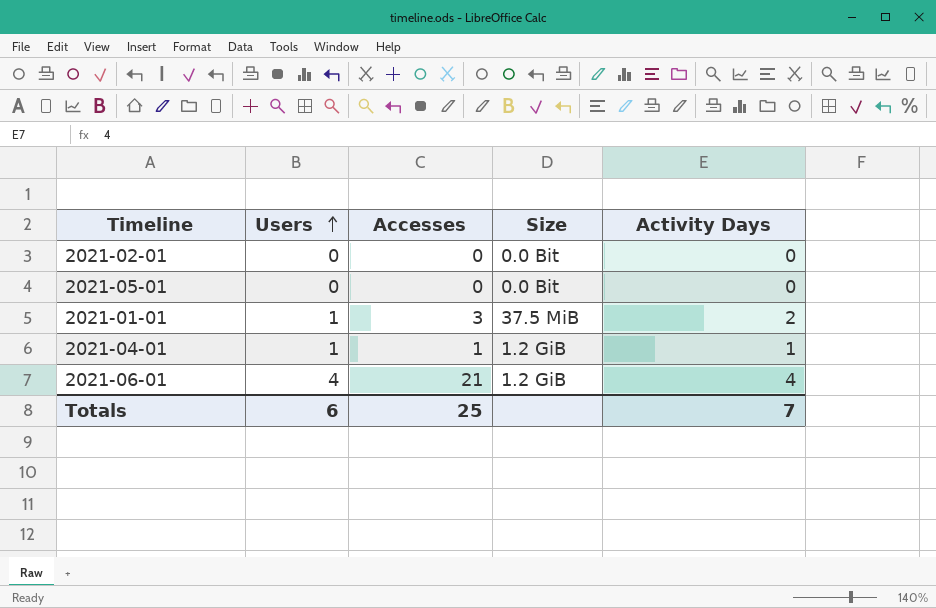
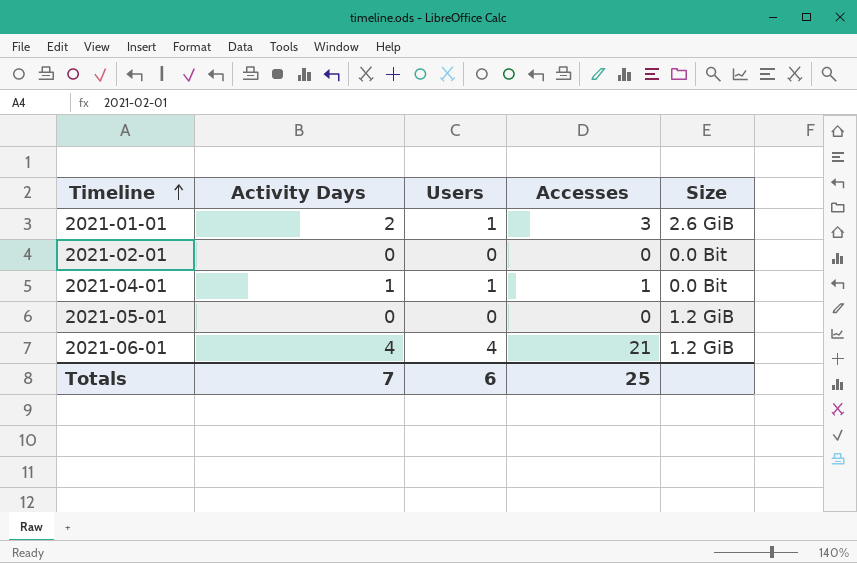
row order: Users ascending -> Timeline ascending
column Activity Days | position: 5 -> 2
2021-01-01 | Size: 37.5 MiB -> 2.6 GiB
2021-04-01 | Size: 1.2 GiB -> 0.0 Bit
2021-05-01 | Size: 0.0 Bit -> 1.2 GiB

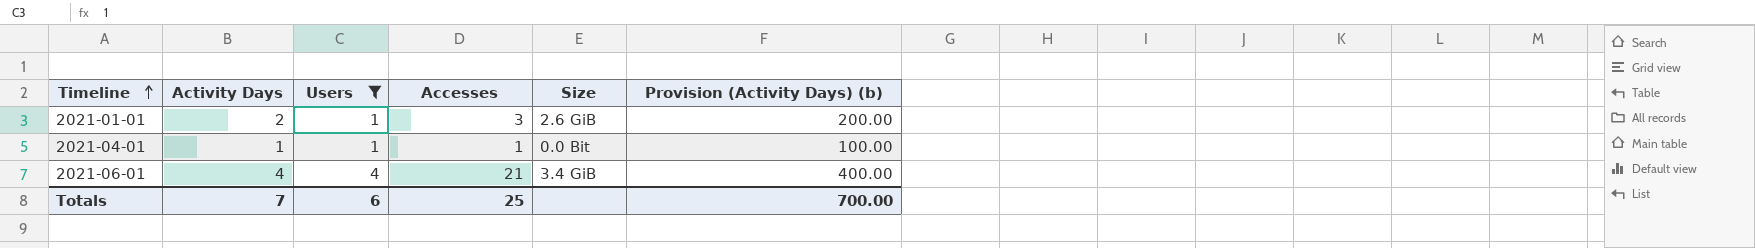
filter: none -> Users != 0
column Provision (Activity Days) (b) | formula: none -> [Activity Days] * 100
2021-06-01 | Size: 1.2 GiB -> 3.4 GiB

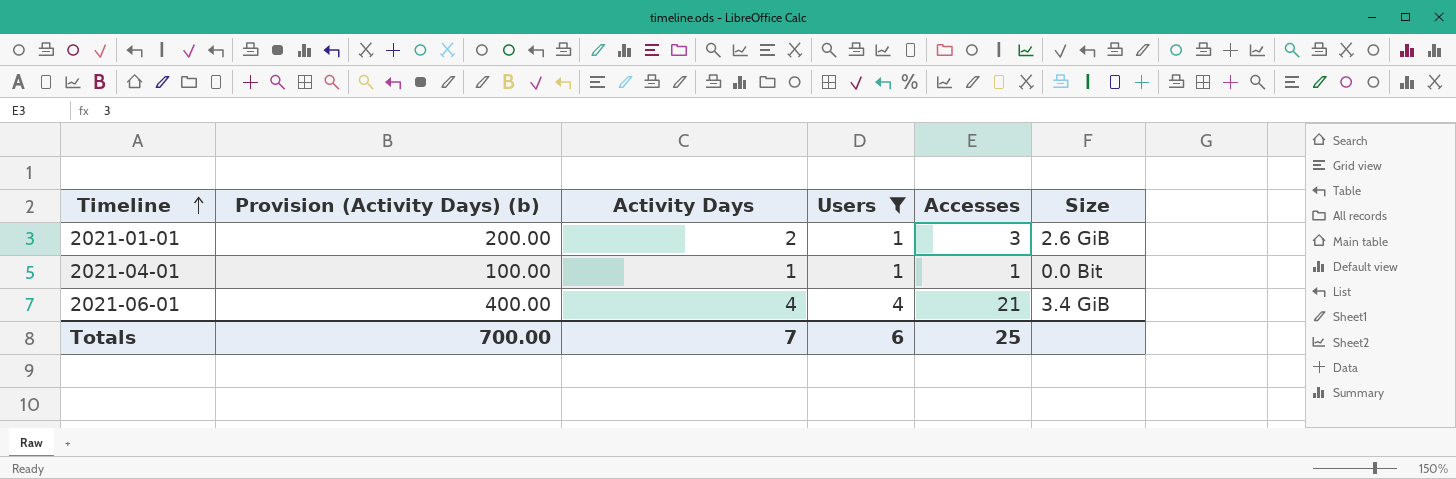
column Provision (Activity Days) (b) | position: 6 -> 2

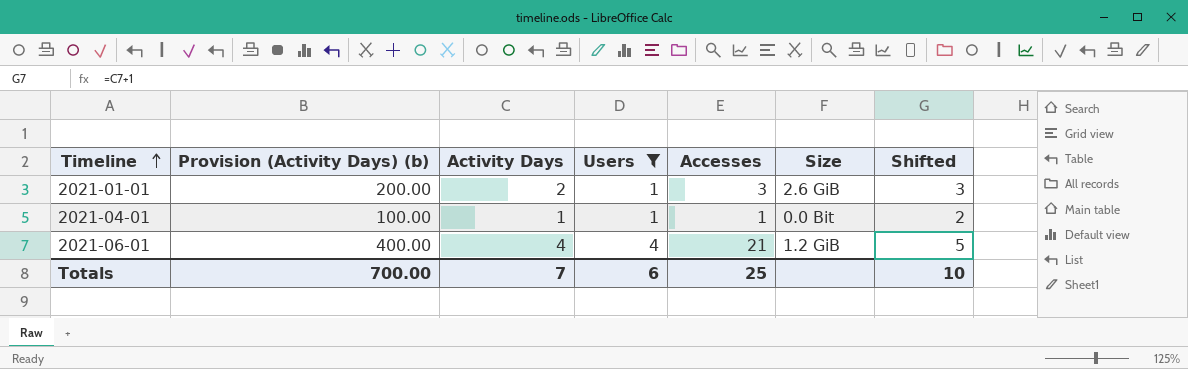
column Shifted | formula: none -> [Activity Days] + 1
2021-06-01 | Size: 3.4 GiB -> 1.2 GiB

